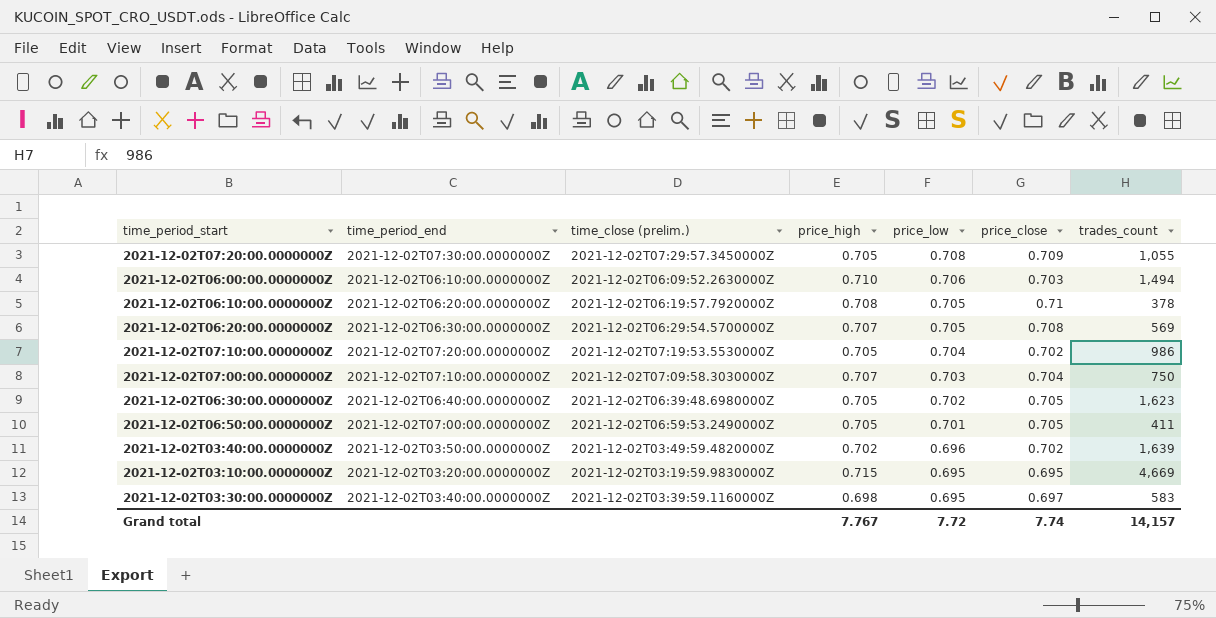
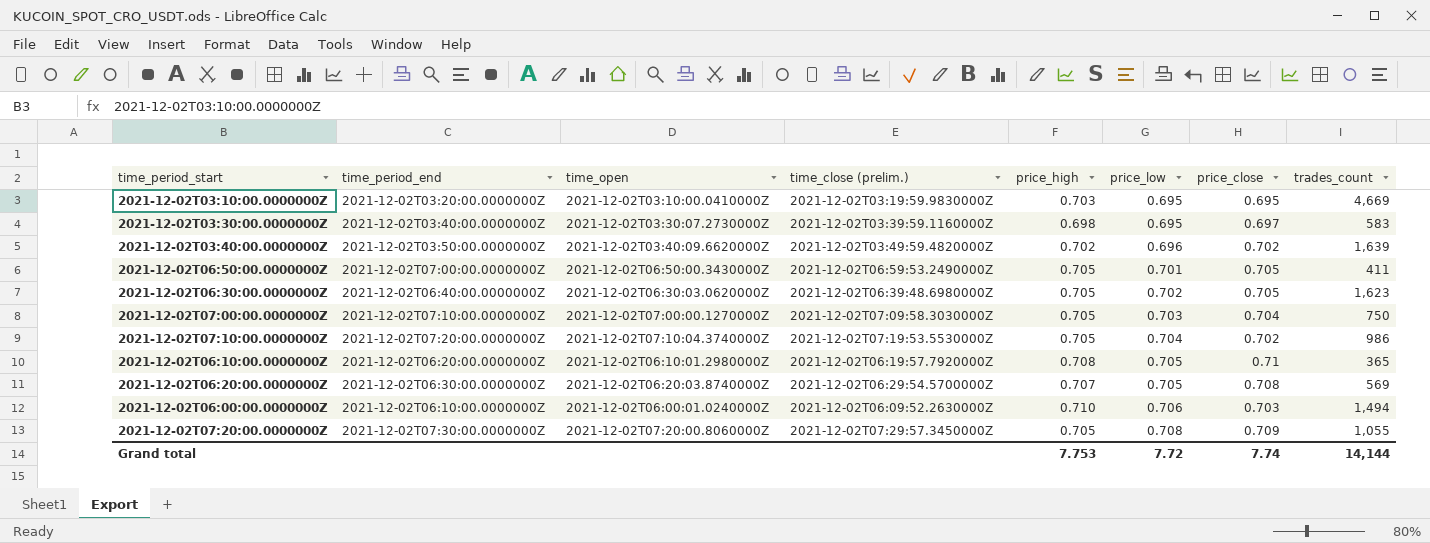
row order: price_low descending -> price_low ascending
column time_open | position: none -> 3
2021-12-02T03:10:00.0000000Z | price_high: 0.715 -> 0.703
2021-12-02T07:00:00.0000000Z | price_high: 0.707 -> 0.705
2021-12-02T06:10:00.0000000Z | trades_count: 378 -> 365
Grand total | price_high: 7.767 -> 7.753
Grand total | trades_count: 14,157 -> 14,144

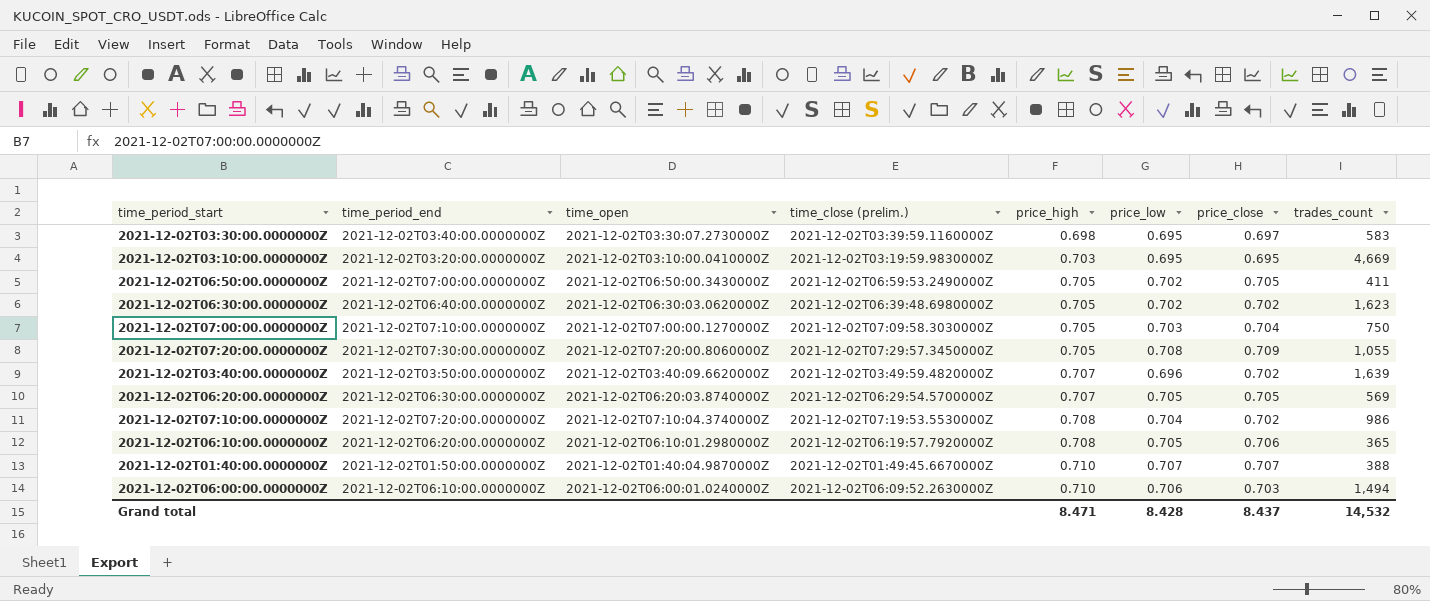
row order: price_low ascending -> price_high ascending
2021-12-02T06:50:00.0000000Z | price_low: 0.701 -> 0.702
2021-12-02T06:30:00.0000000Z | price_close: 0.705 -> 0.702
2021-12-02T03:40:00.0000000Z | price_high: 0.702 -> 0.707
2021-12-02T06:20:00.0000000Z | price_close: 0.708 -> 0.705
2021-12-02T07:10:00.0000000Z | price_high: 0.705 -> 0.708
2021-12-02T06:10:00.0000000Z | price_close: 0.71 -> 0.706
row 2021-12-02T01:40:00.0000000Z: none -> 2021-12-02T01:50:00.0000000Z | 2021-12-02T01:40:04.9870000Z | 2021-12-02T01:49:45.6670000Z | 0.710 | 0.707 | 0.707 | 388
Grand total | price_high: 7.753 -> 8.471
Grand total | price_low: 7.72 -> 8.428
Grand total | price_close: 7.74 -> 8.437
Grand total | trades_count: 14,144 -> 14,532

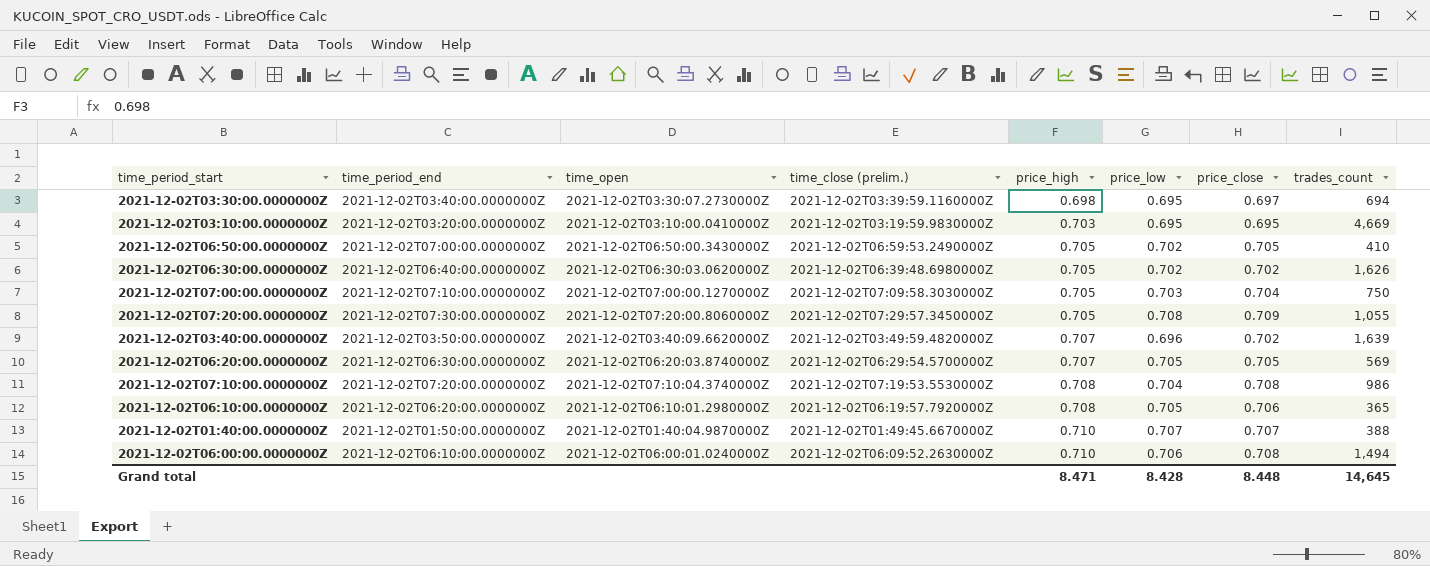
2021-12-02T03:30:00.0000000Z | trades_count: 583 -> 694
2021-12-02T06:50:00.0000000Z | trades_count: 411 -> 410
2021-12-02T06:30:00.0000000Z | trades_count: 1,623 -> 1,626
2021-12-02T07:10:00.0000000Z | price_close: 0.702 -> 0.708
2021-12-02T06:00:00.0000000Z | price_close: 0.703 -> 0.708
Grand total | price_close: 8.437 -> 8.448
Grand total | trades_count: 14,532 -> 14,645

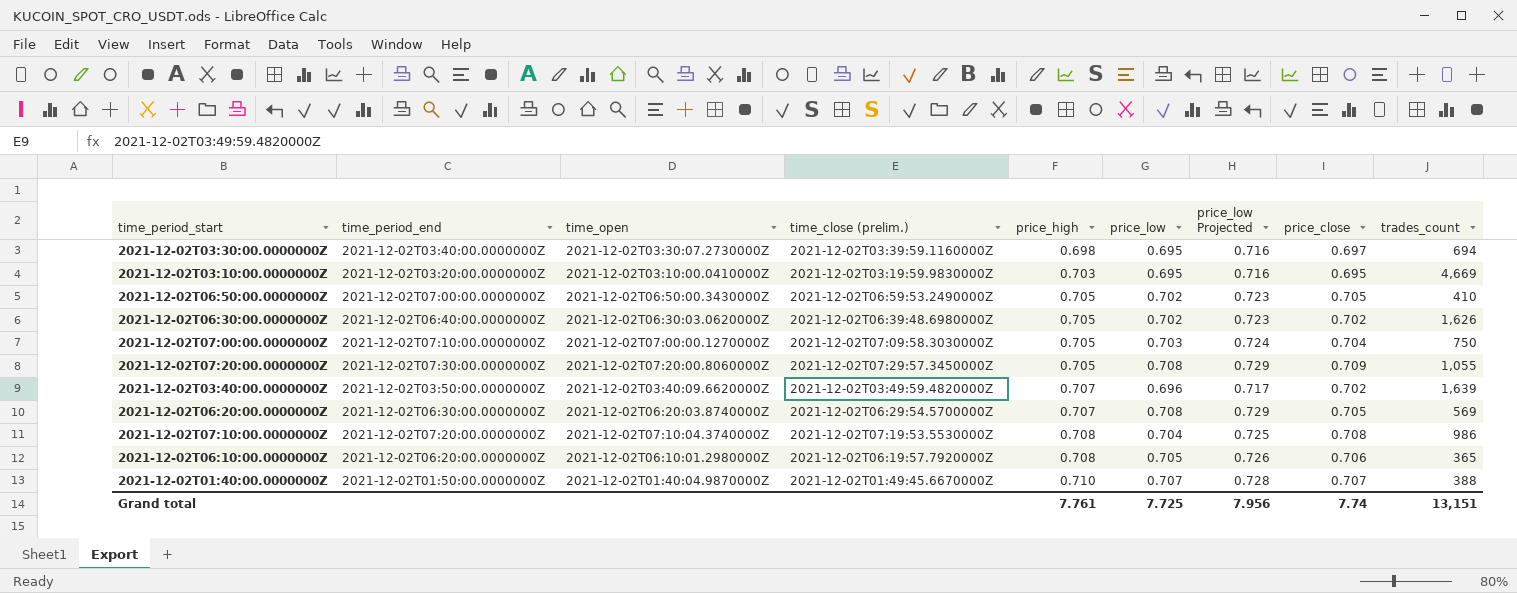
column price_low Projected | formula: none -> [price_low] * 1.03
row 2021-12-02T06:00:00.0000000Z: 2021-12-02T06:10:00.0000000Z | 2021-12-02T06:00:01.0240000Z | 2021-12-02T06:09:52.2630000Z | 0.710 | 0.706 | 0.708 | 1,494 -> none
2021-12-02T06:20:00.0000000Z | price_low: 0.705 -> 0.708
Grand total | price_high: 8.471 -> 7.761
Grand total | price_low: 8.428 -> 7.725
Grand total | price_close: 8.448 -> 7.74
Grand total | trades_count: 14,645 -> 13,151

